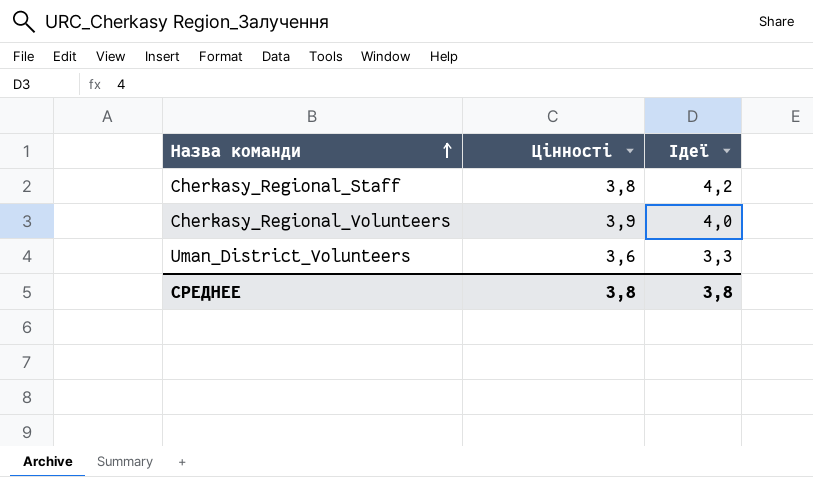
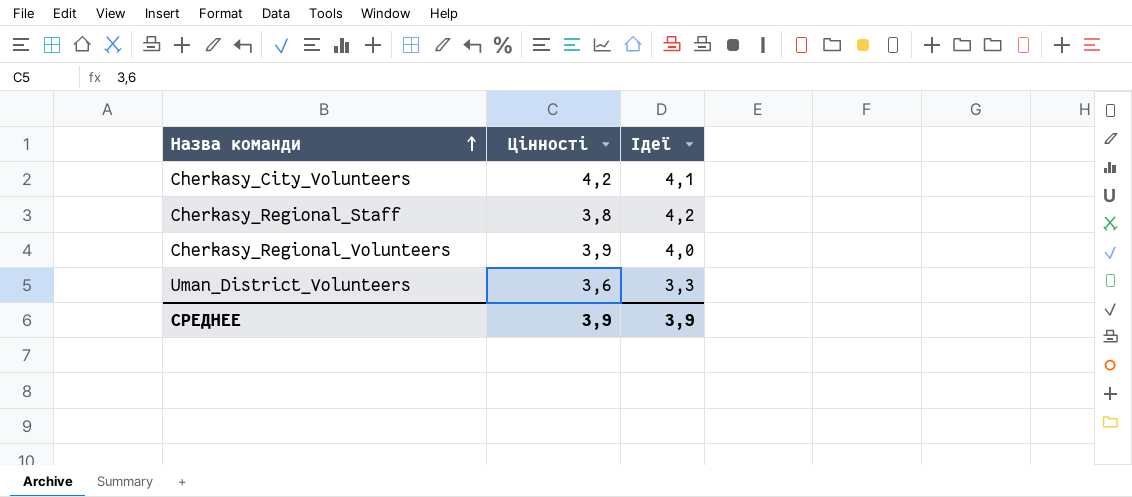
row Cherkasy_City_Volunteers: none -> 4,2 | 4,1
СРЕДНЕЕ | Цінності: 3,8 -> 3,9
СРЕДНЕЕ | Ідеї: 3,8 -> 3,9

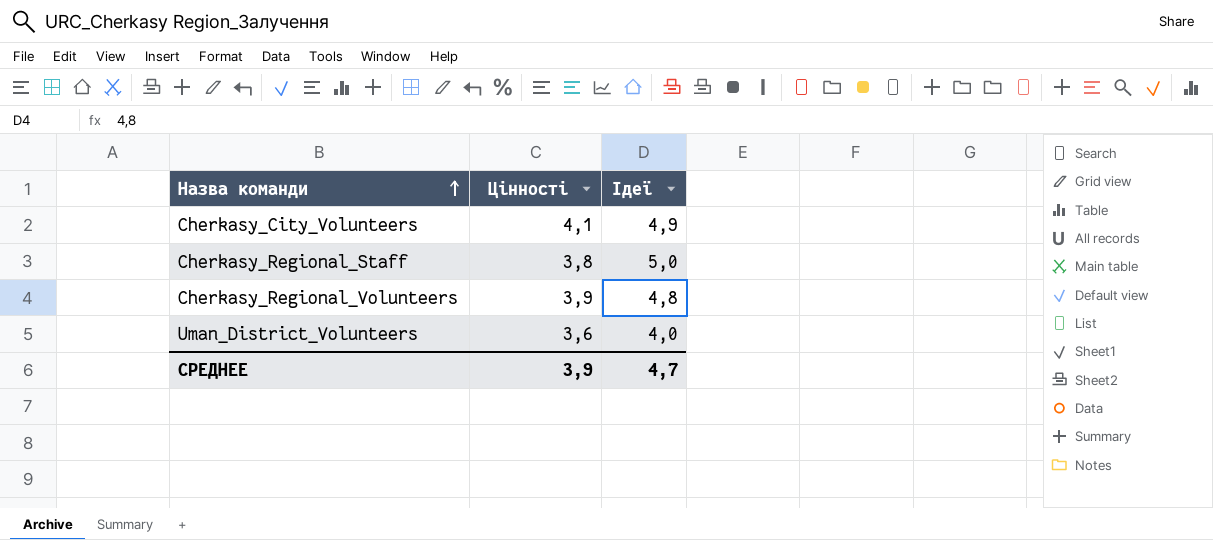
Cherkasy_City_Volunteers | Цінності: 4,2 -> 4,1
Cherkasy_City_Volunteers | Ідеї: 4,1 -> 4,9
Cherkasy_Regional_Staff | Ідеї: 4,2 -> 5,0
Cherkasy_Regional_Volunteers | Ідеї: 4,0 -> 4,8
Uman_District_Volunteers | Ідеї: 3,3 -> 4,0
СРЕДНЕЕ | Ідеї: 3,9 -> 4,7

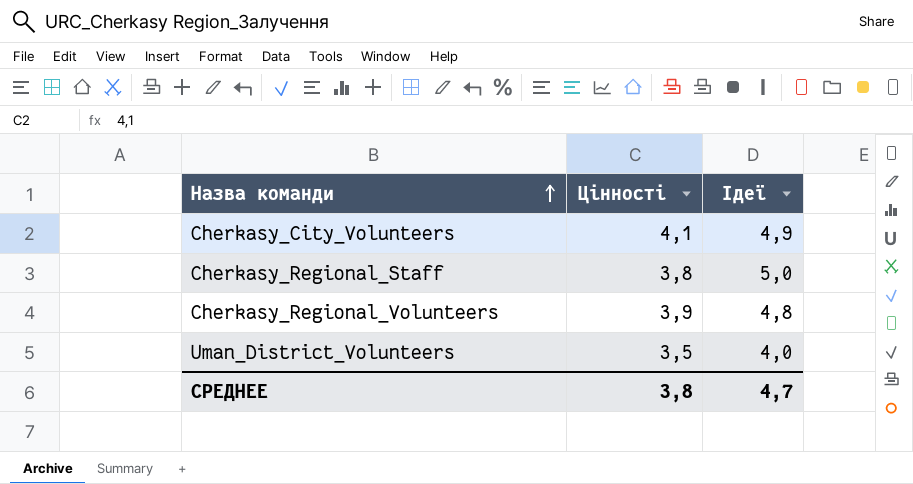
Uman_District_Volunteers | Цінності: 3,6 -> 3,5
СРЕДНЕЕ | Цінності: 3,9 -> 3,8

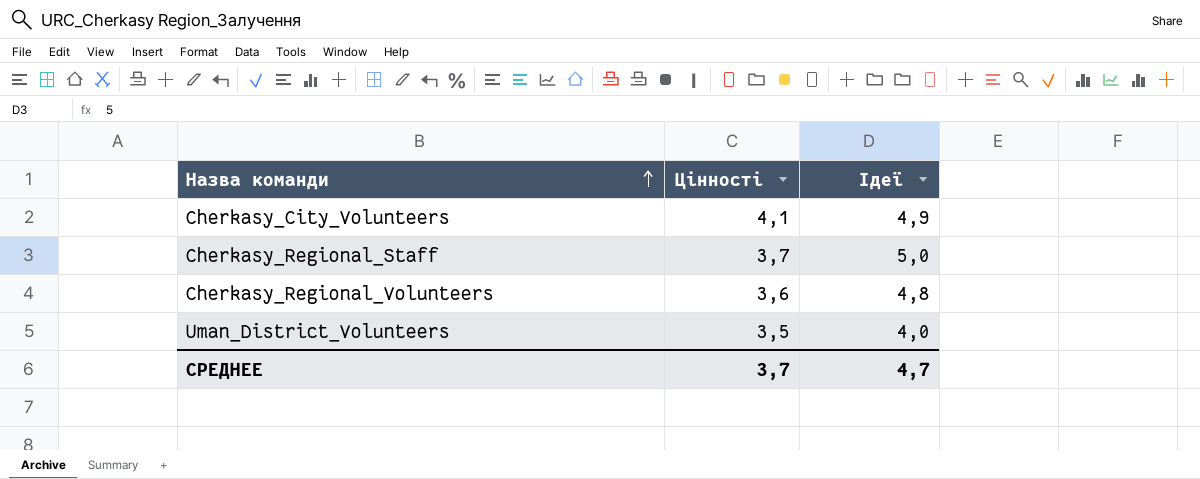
Cherkasy_Regional_Staff | Цінності: 3,8 -> 3,7
Cherkasy_Regional_Volunteers | Цінності: 3,9 -> 3,6
СРЕДНЕЕ | Цінності: 3,8 -> 3,7

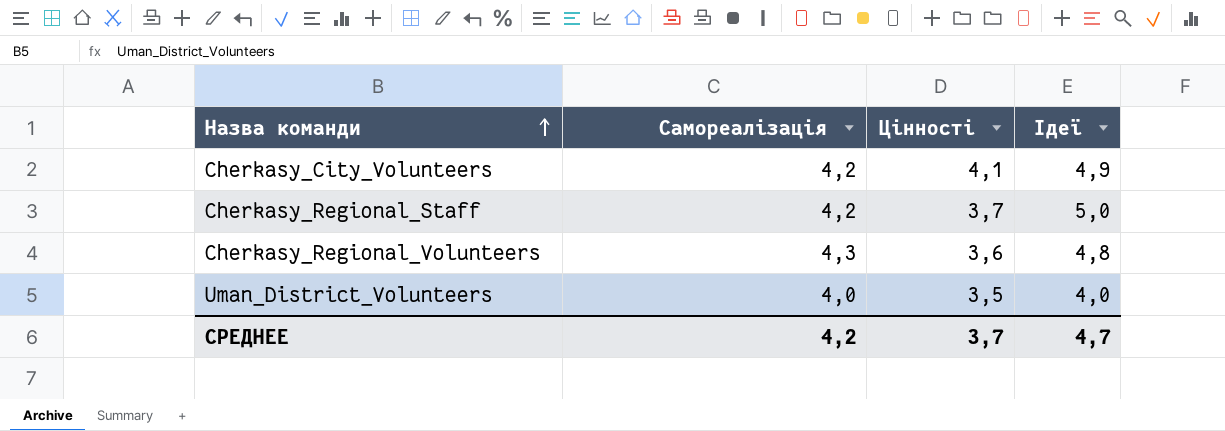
column Самореалізація | position: none -> 2

